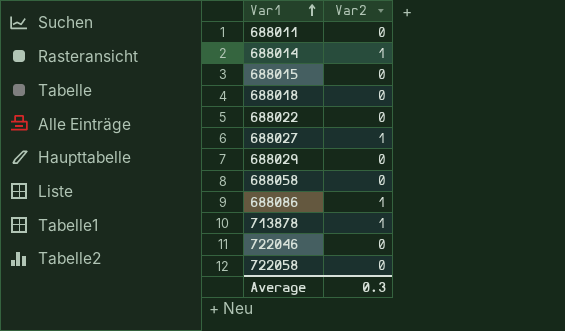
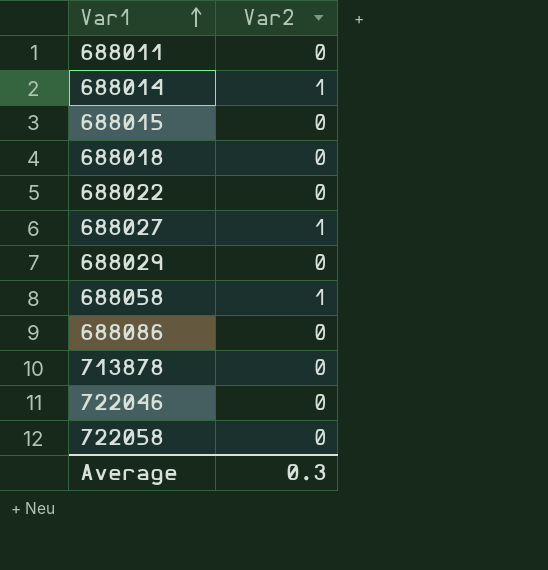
688058 | Var2: 0 -> 1
688086 | Var2: 1 -> 0
713878 | Var2: 1 -> 0

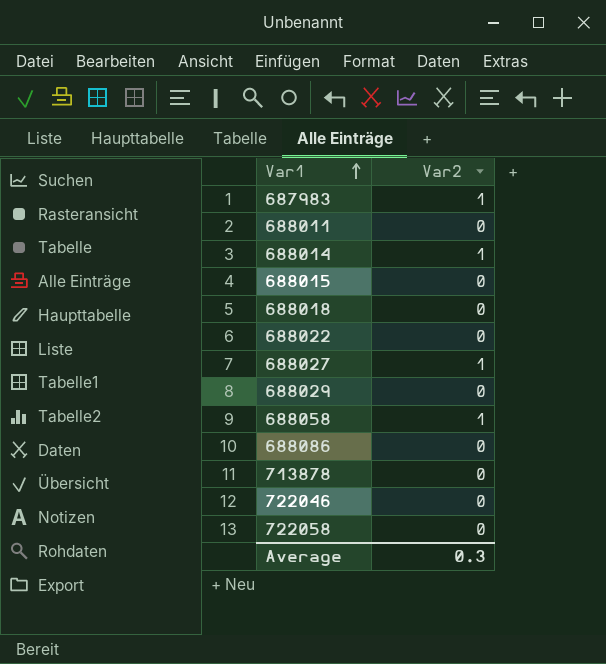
row 687983: none -> 1

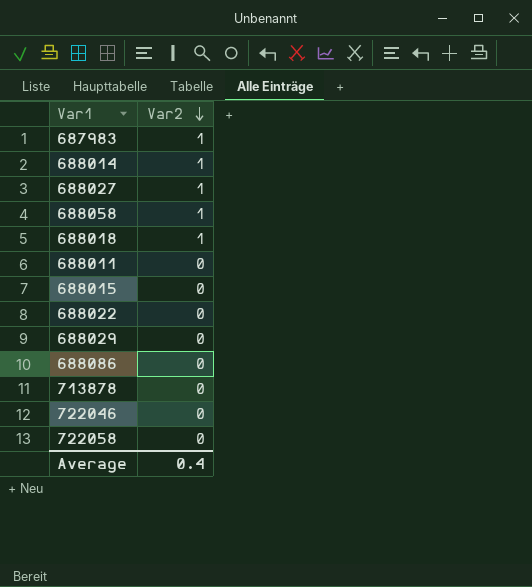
row order: Var1 ascending -> Var2 descending
688018 | Var2: 0 -> 1
Average | Var2: 0.3 -> 0.4

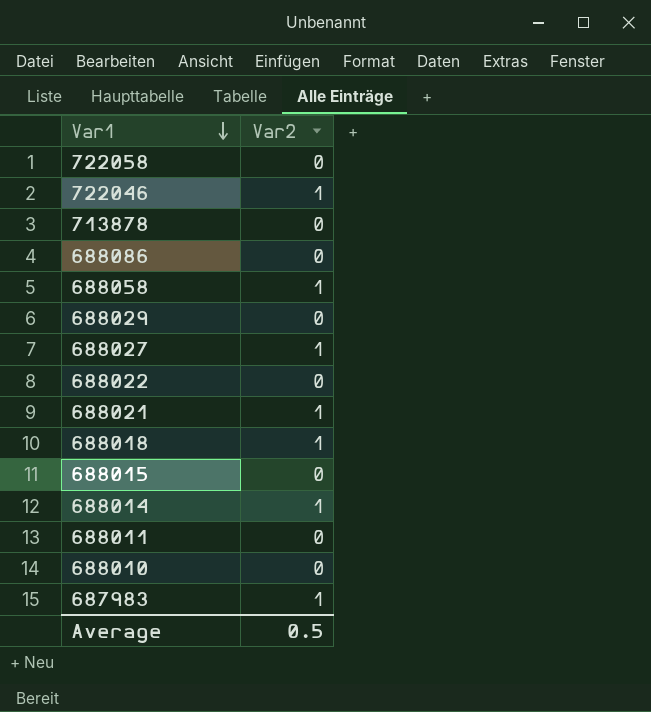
row order: Var2 descending -> Var1 descending
722046 | Var2: 0 -> 1
row 688021: none -> 1
row 688010: none -> 0
Average | Var2: 0.4 -> 0.5

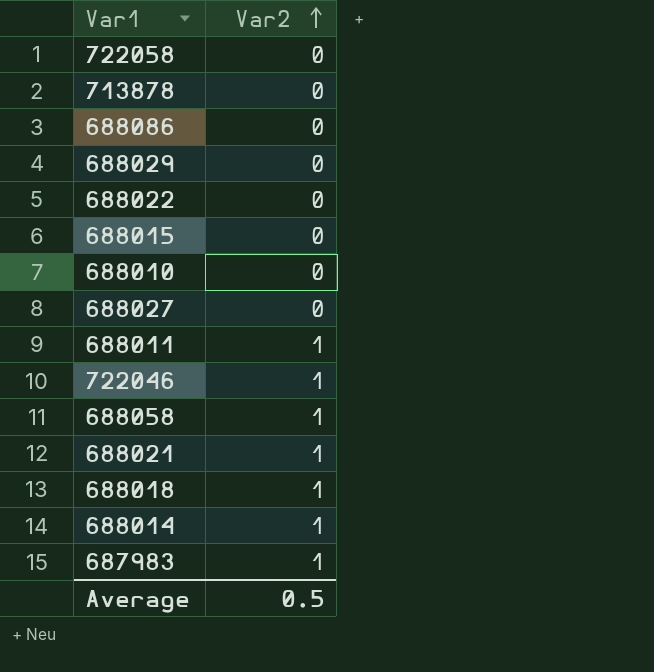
row order: Var1 descending -> Var2 ascending
688027 | Var2: 1 -> 0
688011 | Var2: 0 -> 1

